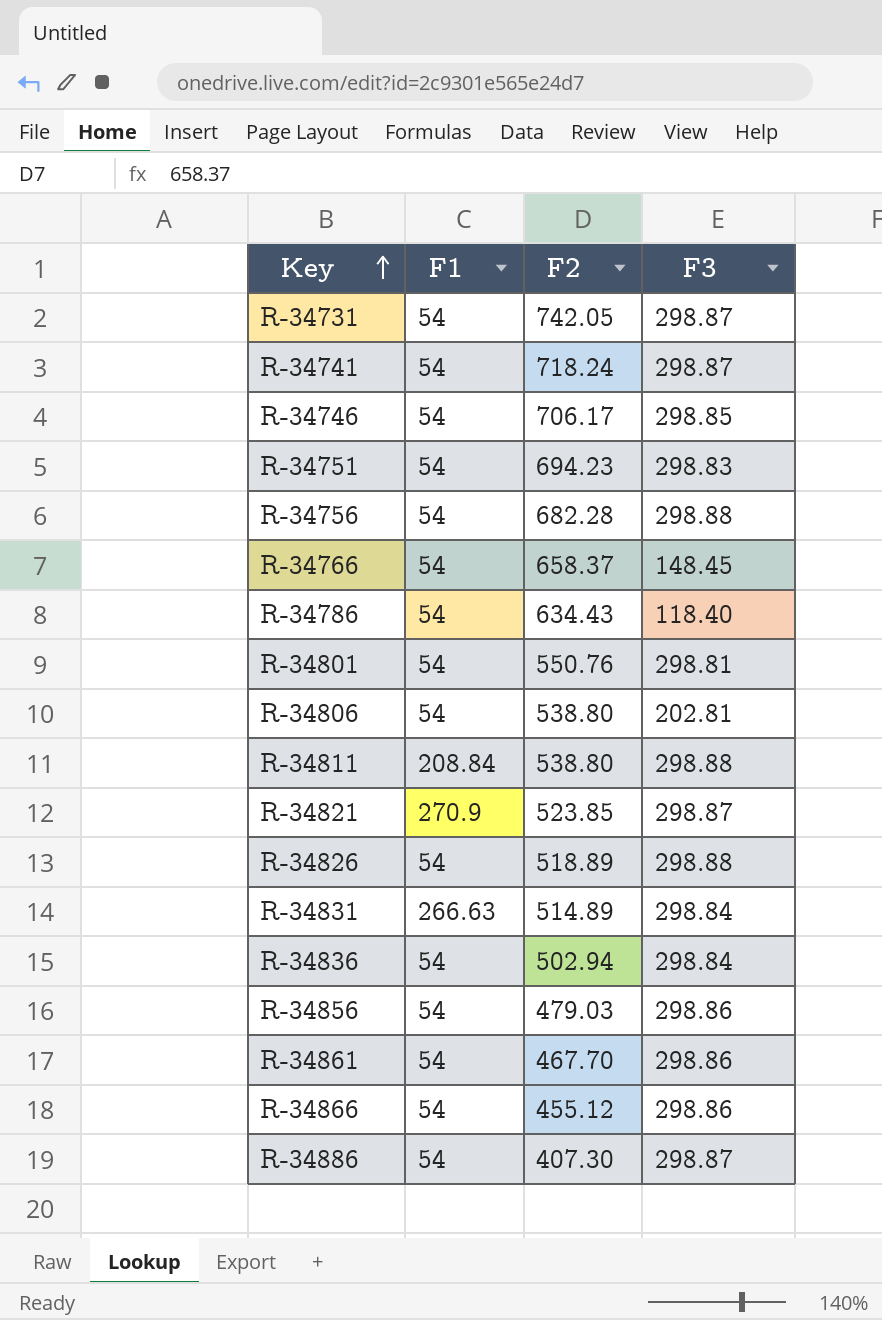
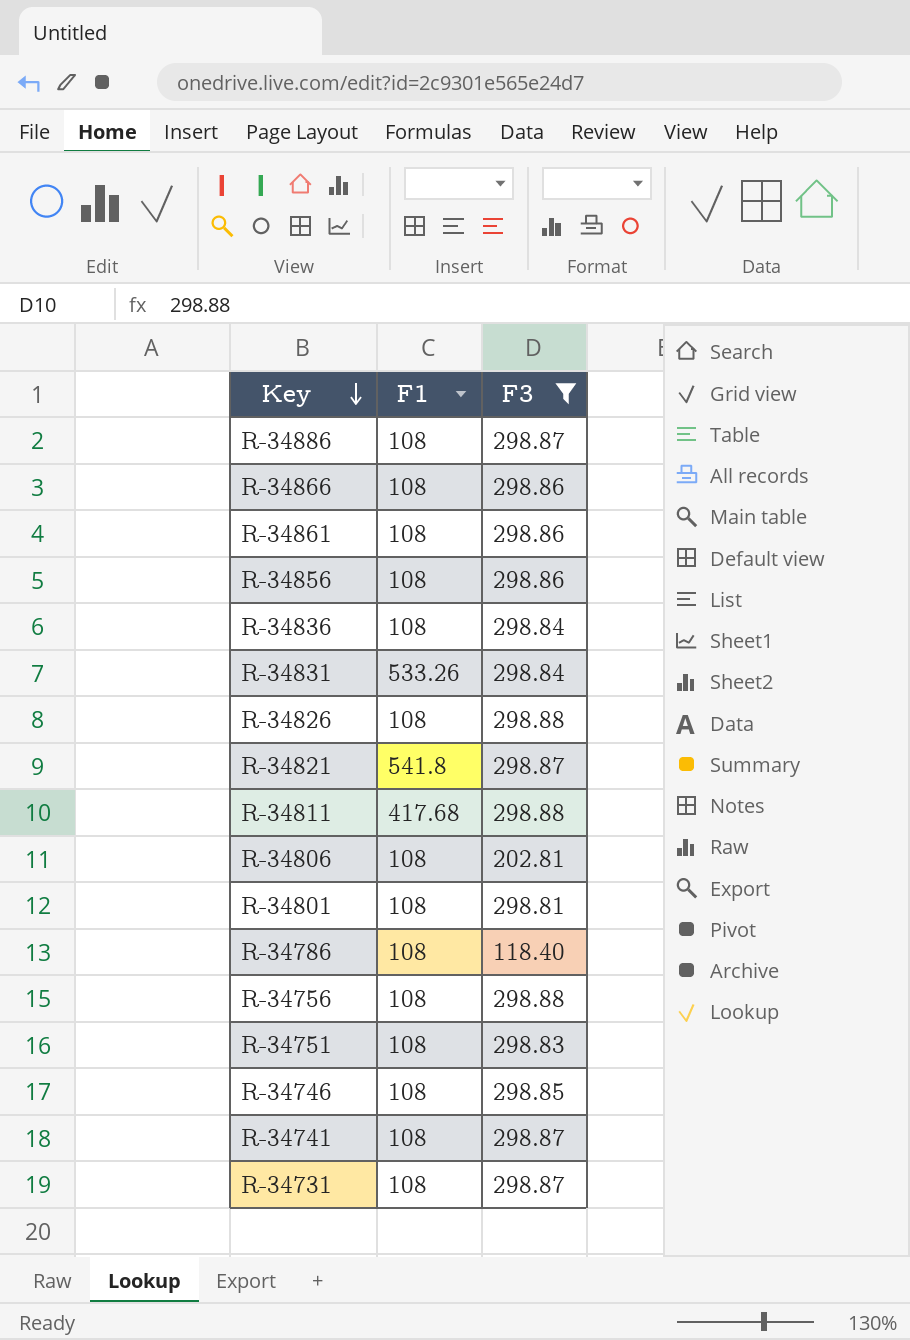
filter: none -> F3 != 148.45
row order: Key ascending -> Key descending
column F2 | position: 3 -> none
R-34886 | F1: 54 -> 108
R-34866 | F1: 54 -> 108
R-34861 | F1: 54 -> 108
R-34856 | F1: 54 -> 108
R-34836 | F1: 54 -> 108
R-34831 | F1: 266.63 -> 533.26
R-34826 | F1: 54 -> 108
R-34821 | F1: 270.9 -> 541.8
R-34811 | F1: 208.84 -> 417.68
R-34806 | F1: 54 -> 108
R-34801 | F1: 54 -> 108
R-34786 | F1: 54 -> 108
R-34756 | F1: 54 -> 108
R-34751 | F1: 54 -> 108
R-34746 | F1: 54 -> 108
R-34741 | F1: 54 -> 108
R-34731 | F1: 54 -> 108

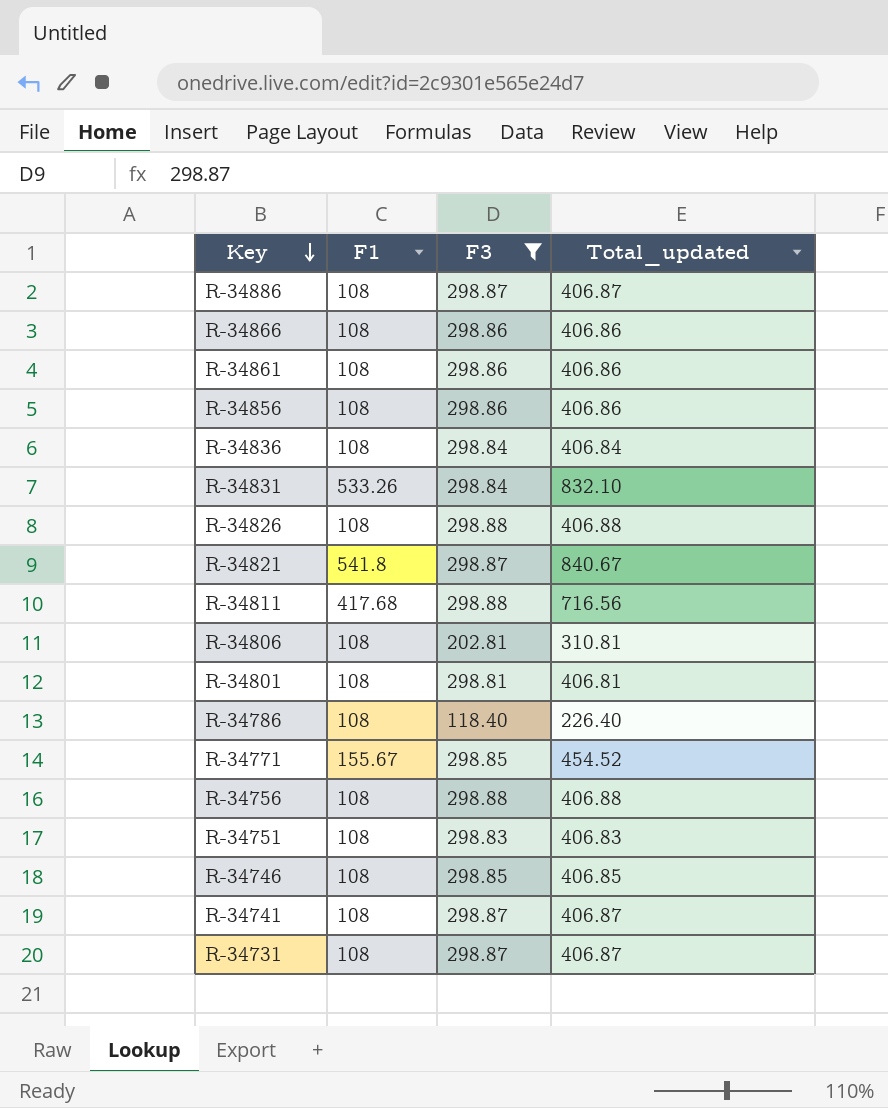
column Total_updated | formula: none -> [F1] + [F3]
row R-34771: none -> 155.67 | 298.85 | 454.52

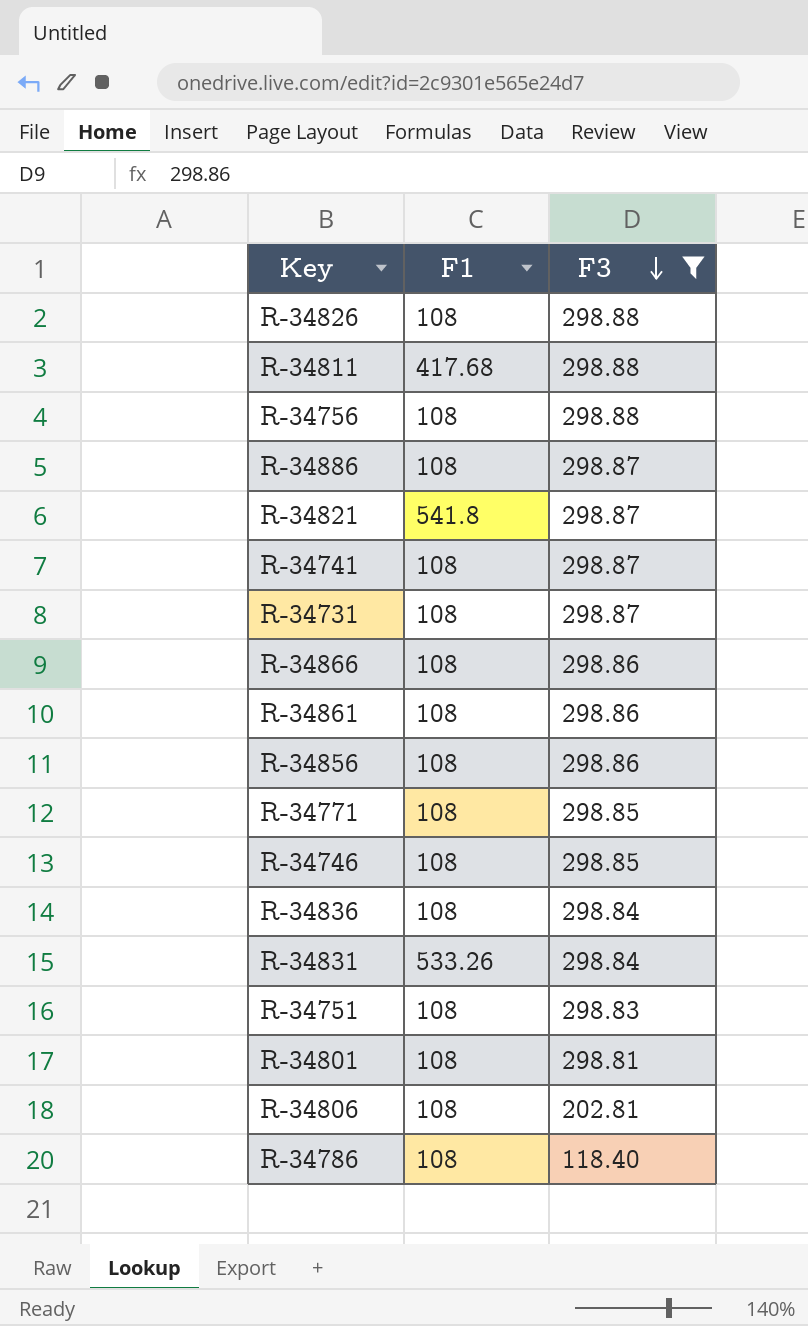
row order: Key descending -> F3 descending
column Total_updated | formula: [F1] + [F3] -> none
R-34771 | F1: 155.67 -> 108

